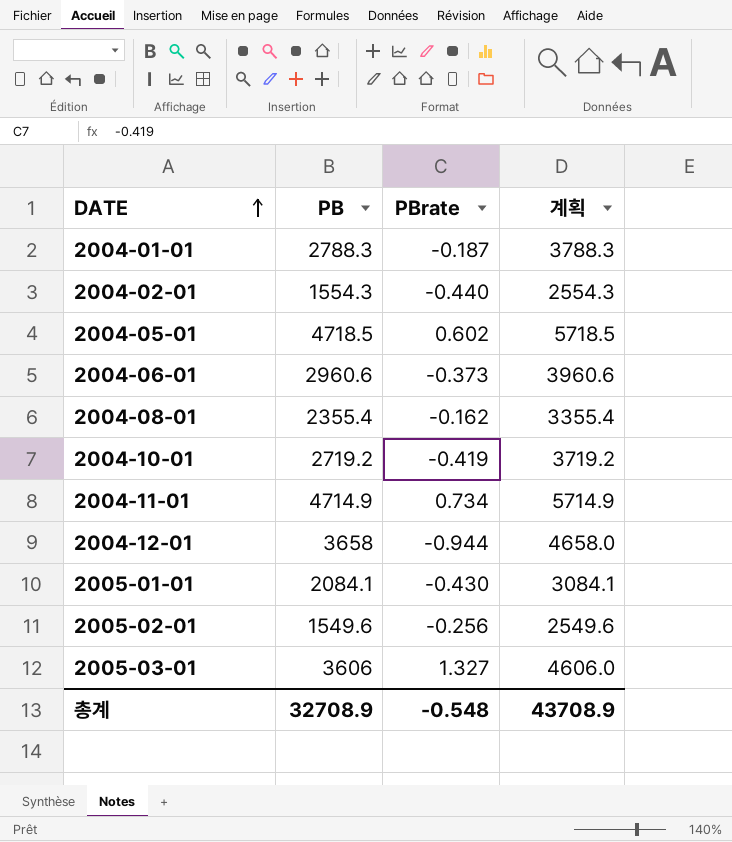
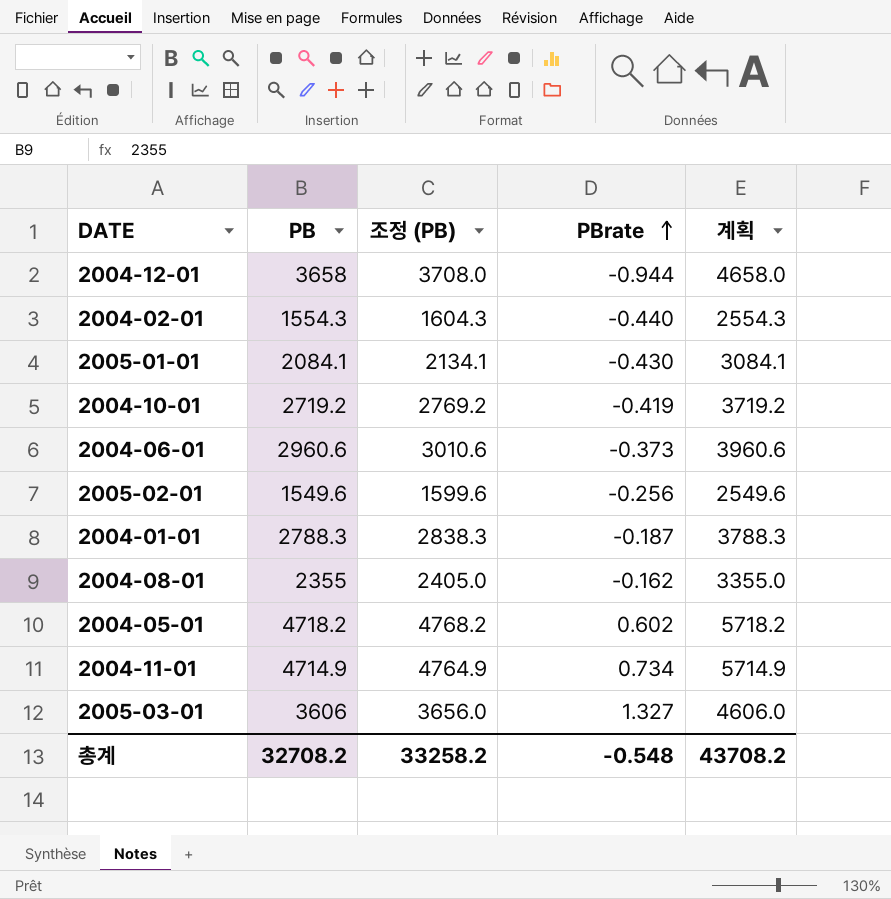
row order: DATE ascending -> PBrate ascending
column 조정 (PB) | formula: none -> [PB] + 50
2004-08-01 | PB: 2355.4 -> 2355
2004-08-01 | 계획: 3355.4 -> 3355.0
2004-05-01 | PB: 4718.5 -> 4718.2
2004-05-01 | 계획: 5718.5 -> 5718.2
총계 | PB: 32708.9 -> 32708.2
총계 | 계획: 43708.9 -> 43708.2

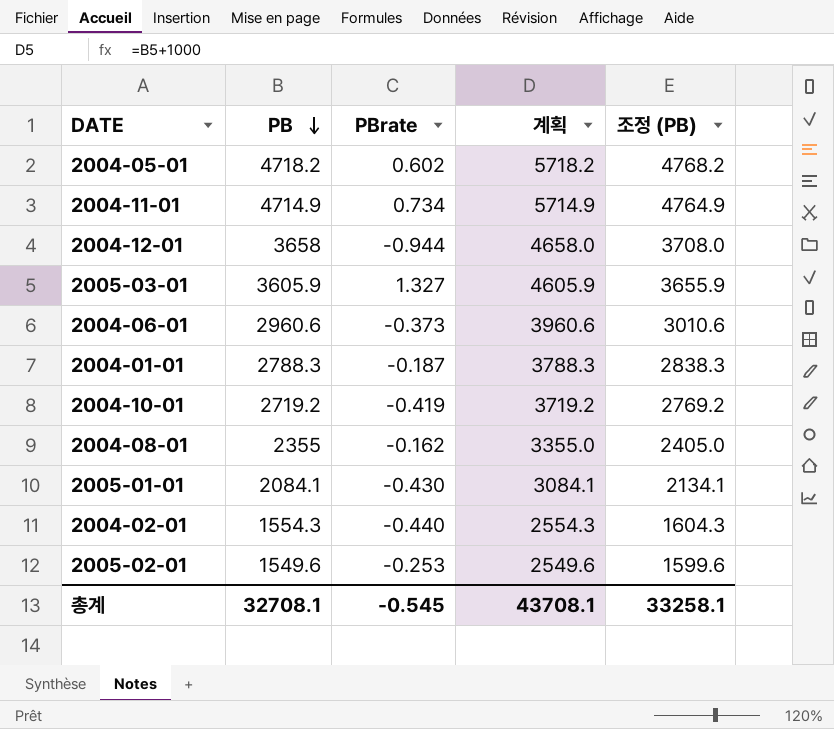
row order: PBrate ascending -> PB descending
column 조정 (PB) | position: 3 -> 5
2005-03-01 | PB: 3606 -> 3605.9
2005-03-01 | 계획: 4606.0 -> 4605.9
2005-03-01 | 조정 (PB): 3656.0 -> 3655.9
2005-02-01 | PBrate: -0.256 -> -0.253
총계 | PB: 32708.2 -> 32708.1
총계 | PBrate: -0.548 -> -0.545
총계 | 계획: 43708.2 -> 43708.1
총계 | 조정 (PB): 33258.2 -> 33258.1

